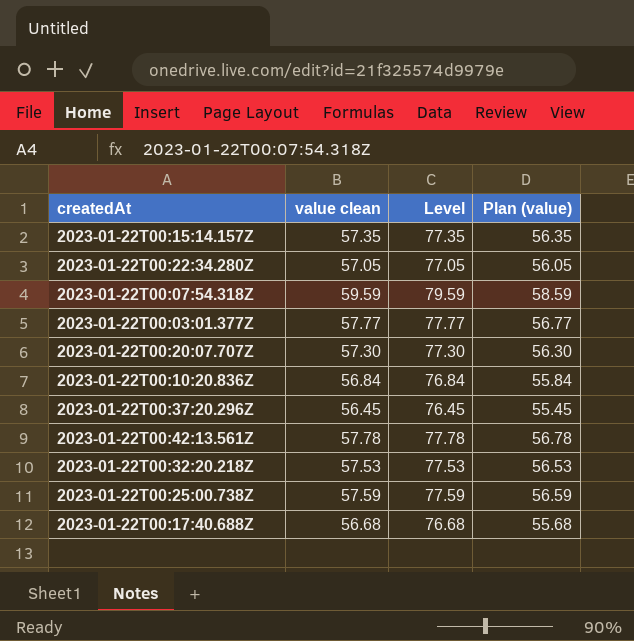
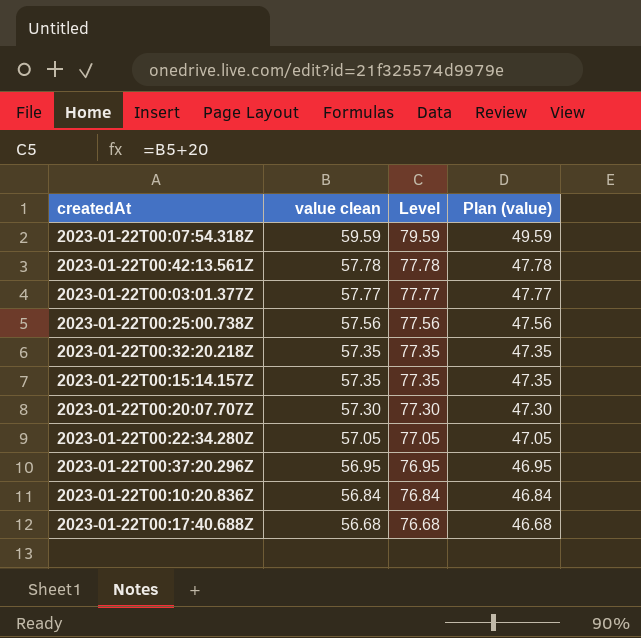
row order: none -> value clean descending
column Plan (value) | formula: [value clean] - 1 -> [value clean] - 10
2023-01-22T00:25:00.738Z | value clean: 57.59 -> 57.56
2023-01-22T00:25:00.738Z | Level: 77.59 -> 77.56
2023-01-22T00:32:20.218Z | value clean: 57.53 -> 57.35
2023-01-22T00:32:20.218Z | Level: 77.53 -> 77.35
2023-01-22T00:37:20.296Z | value clean: 56.45 -> 56.95
2023-01-22T00:37:20.296Z | Level: 76.45 -> 76.95

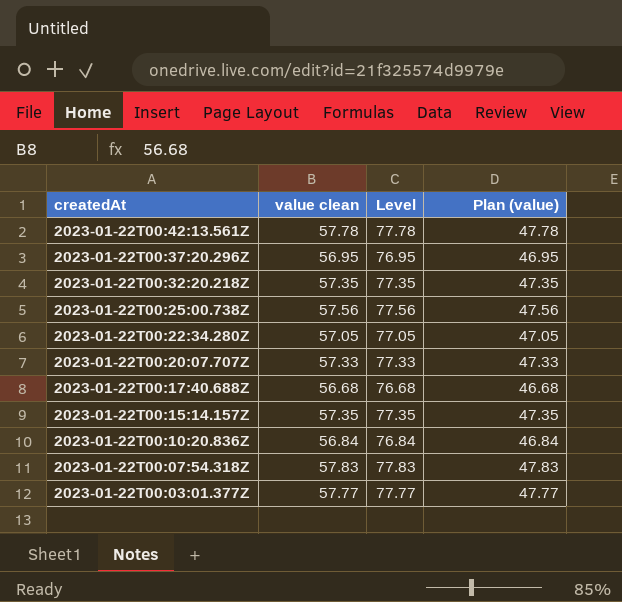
row order: value clean descending -> createdAt descending
2023-01-22T00:20:07.707Z | value clean: 57.30 -> 57.33
2023-01-22T00:20:07.707Z | Level: 77.30 -> 77.33
2023-01-22T00:20:07.707Z | Plan (value): 47.30 -> 47.33
2023-01-22T00:07:54.318Z | value clean: 59.59 -> 57.83
2023-01-22T00:07:54.318Z | Level: 79.59 -> 77.83
2023-01-22T00:07:54.318Z | Plan (value): 49.59 -> 47.83

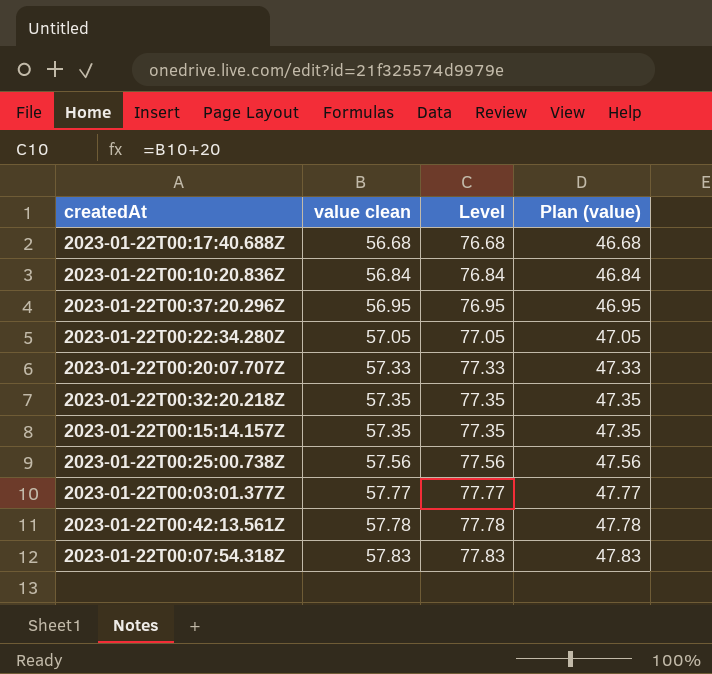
row order: createdAt descending -> value clean ascending

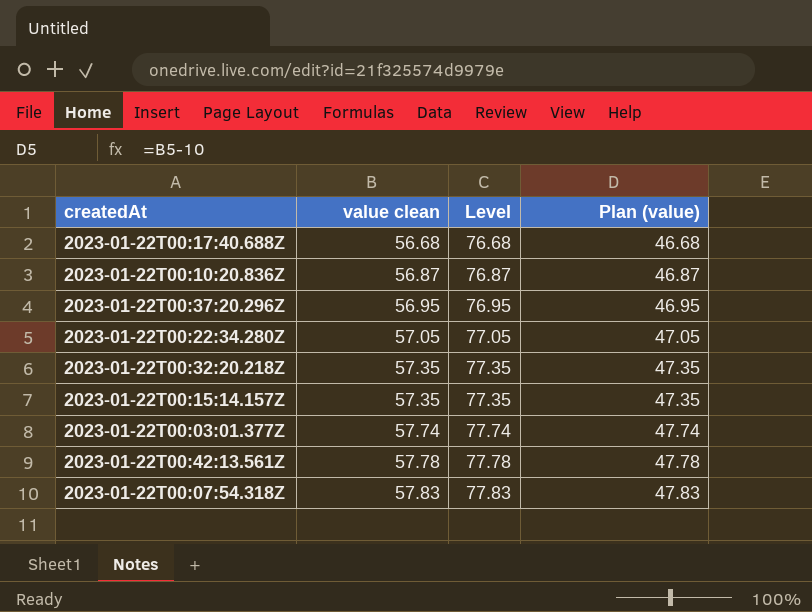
row 2023-01-22T00:20:07.707Z: 57.33 | 77.33 | 47.33 -> none
row 2023-01-22T00:25:00.738Z: 57.56 | 77.56 | 47.56 -> none
2023-01-22T00:10:20.836Z | value clean: 56.84 -> 56.87
2023-01-22T00:10:20.836Z | Level: 76.84 -> 76.87
2023-01-22T00:10:20.836Z | Plan (value): 46.84 -> 46.87
2023-01-22T00:03:01.377Z | value clean: 57.77 -> 57.74
2023-01-22T00:03:01.377Z | Level: 77.77 -> 77.74
2023-01-22T00:03:01.377Z | Plan (value): 47.77 -> 47.74

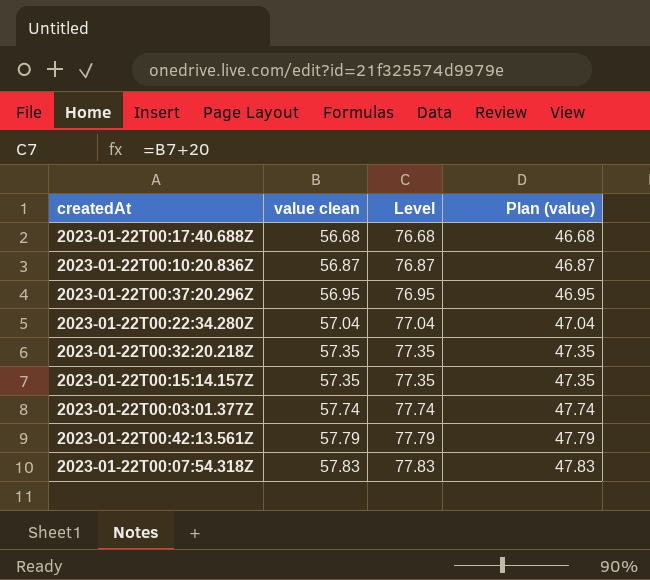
2023-01-22T00:22:34.280Z | value clean: 57.05 -> 57.04
2023-01-22T00:22:34.280Z | Level: 77.05 -> 77.04
2023-01-22T00:22:34.280Z | Plan (value): 47.05 -> 47.04
2023-01-22T00:42:13.561Z | value clean: 57.78 -> 57.79
2023-01-22T00:42:13.561Z | Level: 77.78 -> 77.79
2023-01-22T00:42:13.561Z | Plan (value): 47.78 -> 47.79

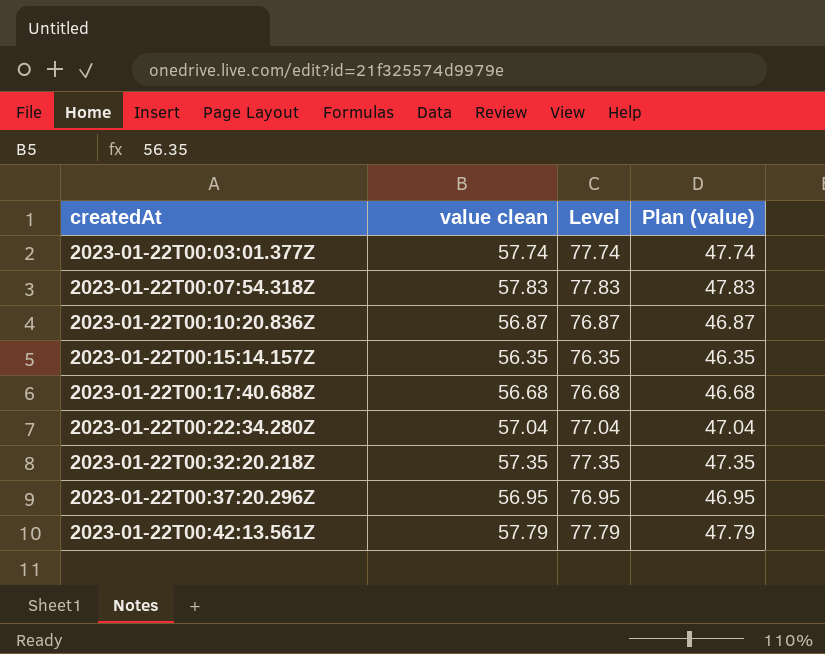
row order: value clean ascending -> createdAt ascending
2023-01-22T00:15:14.157Z | value clean: 57.35 -> 56.35
2023-01-22T00:15:14.157Z | Level: 77.35 -> 76.35
2023-01-22T00:15:14.157Z | Plan (value): 47.35 -> 46.35

